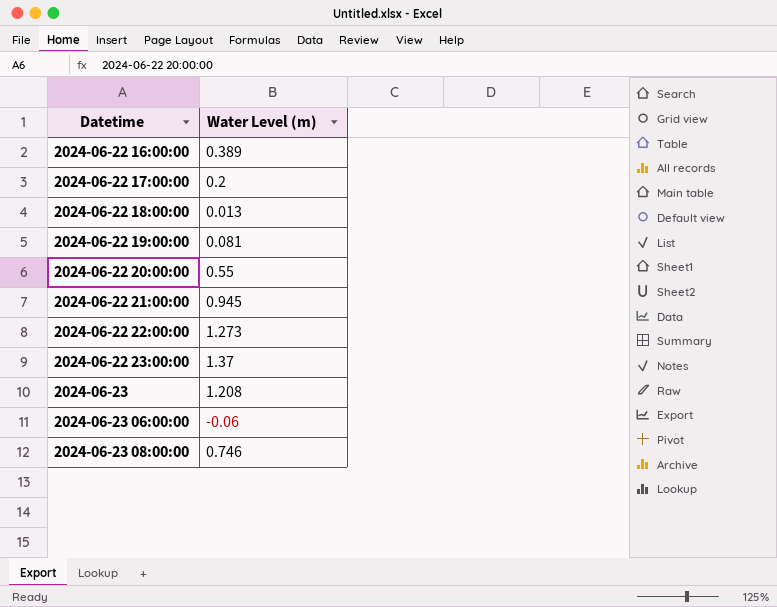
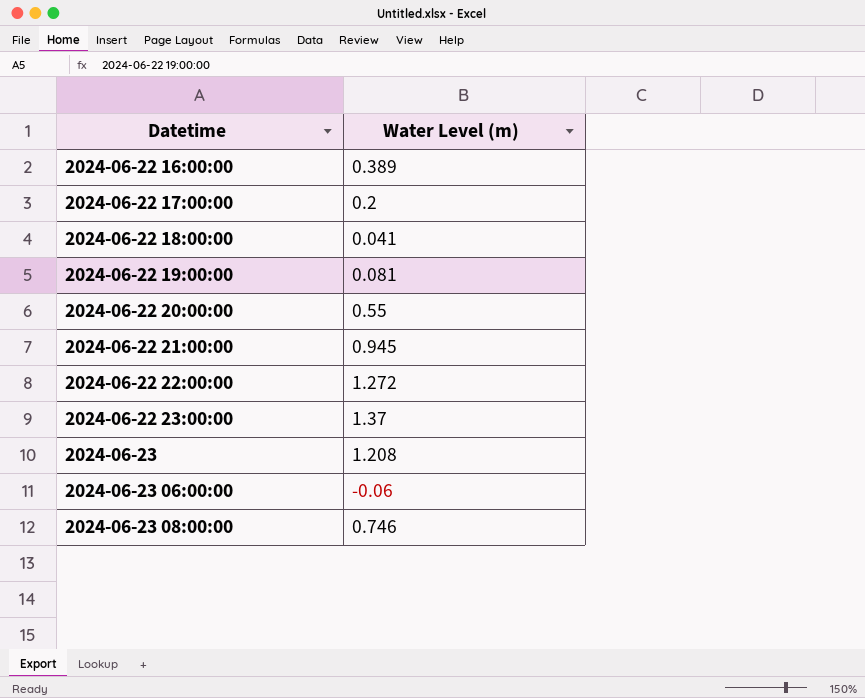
2024-06-22 18:00:00 | Water Level (m): 0.013 -> 0.041
2024-06-22 22:00:00 | Water Level (m): 1.273 -> 1.272

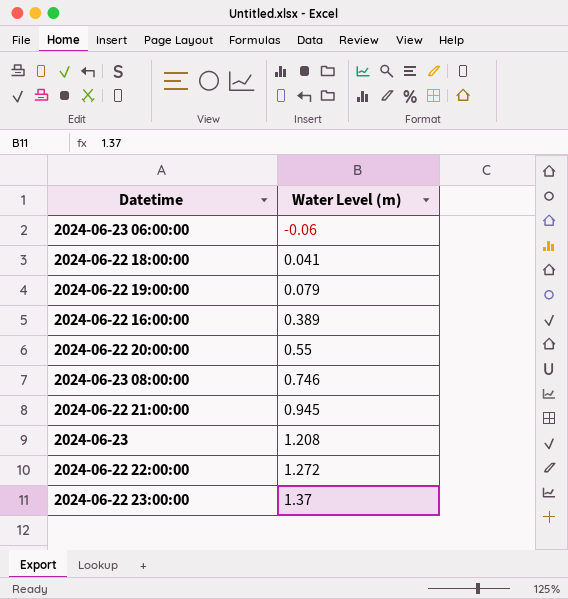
row order: Datetime ascending -> Water Level (m) ascending
row 2024-06-22 17:00:00: 0.2 -> none
2024-06-22 19:00:00 | Water Level (m): 0.081 -> 0.079

